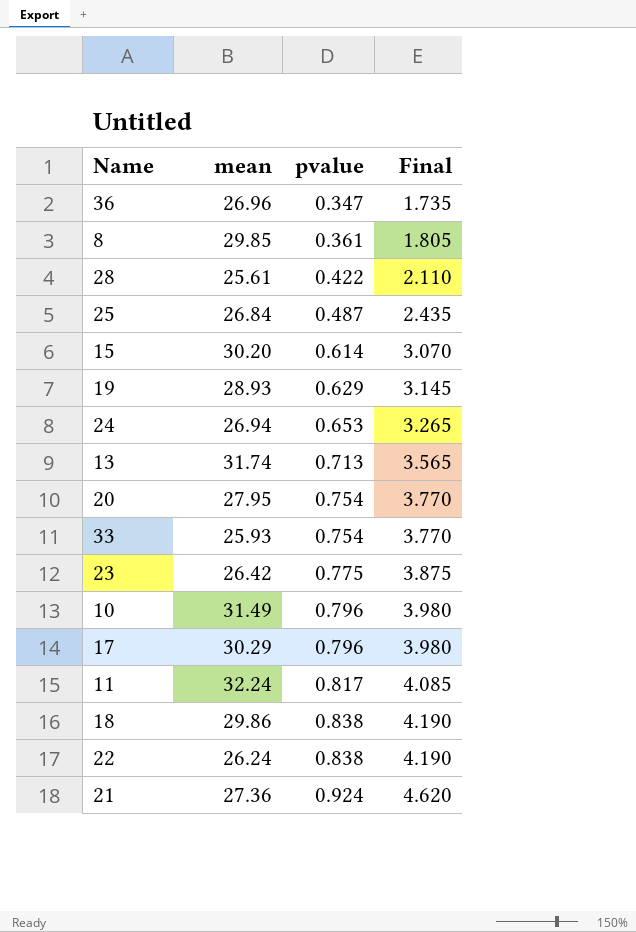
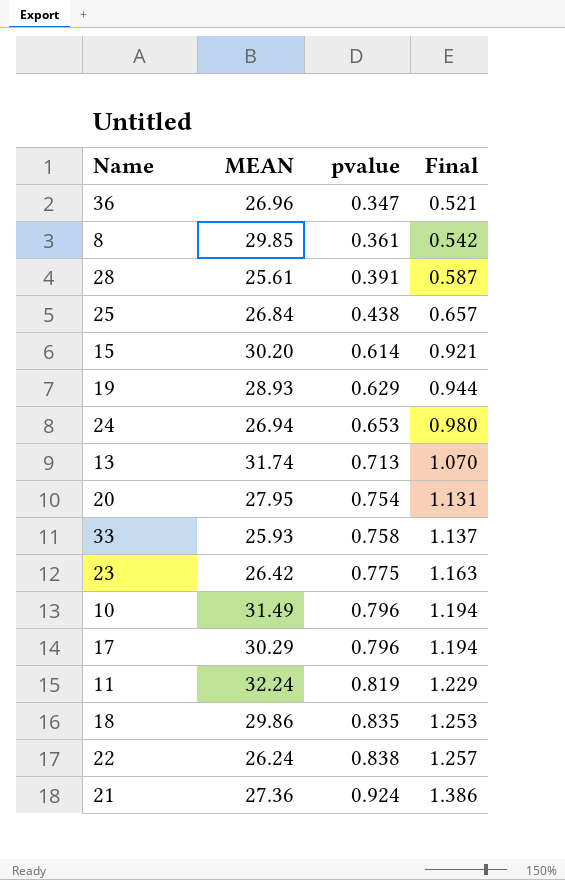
column name: mean -> MEAN
column Final | formula: [pvalue] * 5 -> [pvalue] * 1.5
28 | pvalue: 0.422 -> 0.391
25 | pvalue: 0.487 -> 0.438
33 | pvalue: 0.754 -> 0.758
11 | pvalue: 0.817 -> 0.819
18 | pvalue: 0.838 -> 0.835

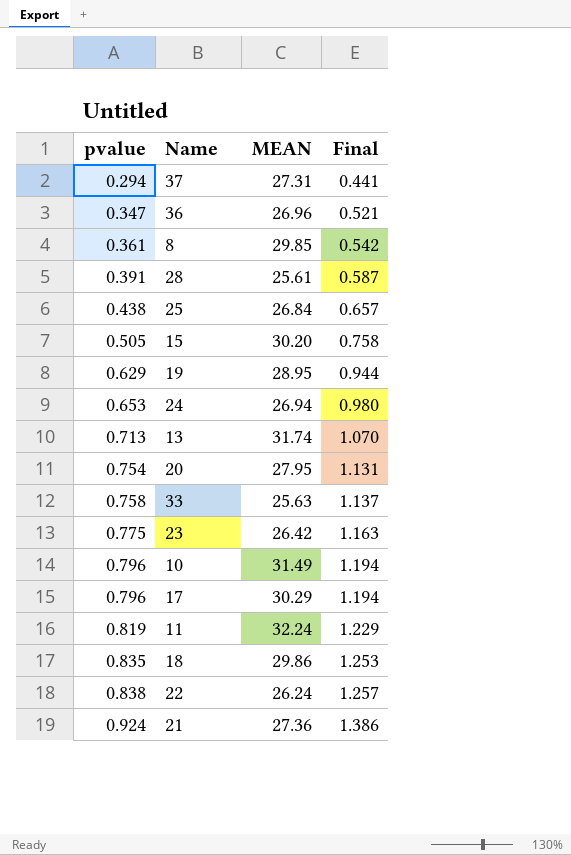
column pvalue | position: 3 -> 1
row 37: none -> 0.294 | 27.31 | 0.441
15 | pvalue: 0.614 -> 0.505
15 | Final: 0.921 -> 0.758
19 | MEAN: 28.93 -> 28.95
33 | MEAN: 25.93 -> 25.63

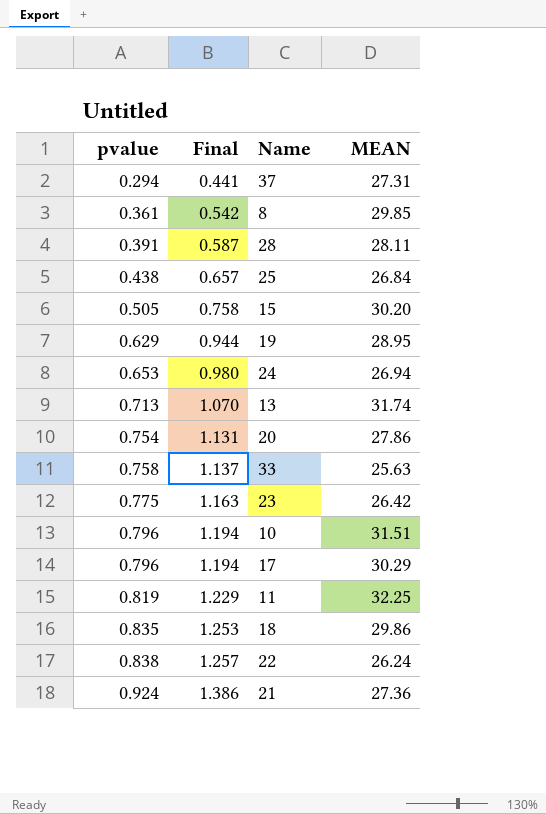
column Final | position: 4 -> 2
row 36: 0.347 | 26.96 | 0.521 -> none
28 | MEAN: 25.61 -> 28.11
20 | MEAN: 27.95 -> 27.86
10 | MEAN: 31.49 -> 31.51
11 | MEAN: 32.24 -> 32.25

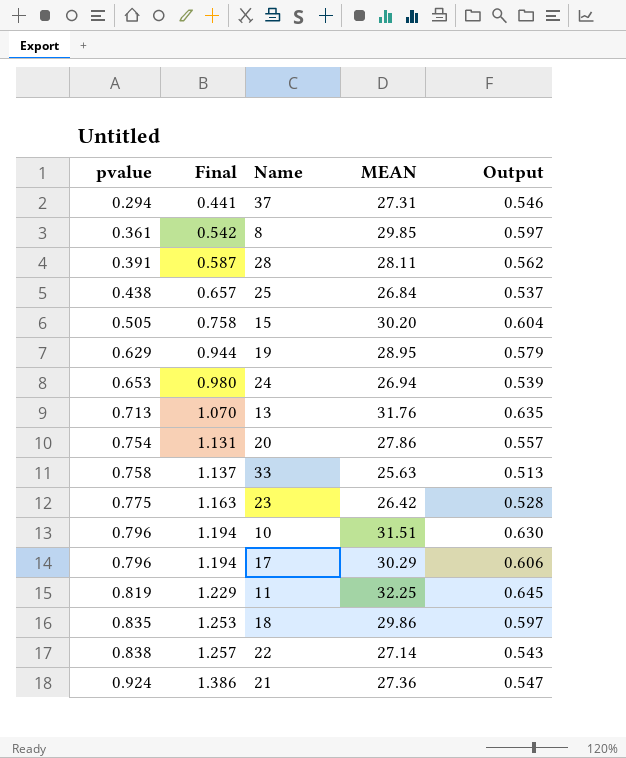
column Output | formula: none -> [MEAN] * 0.02
13 | MEAN: 31.74 -> 31.76
22 | MEAN: 26.24 -> 27.14

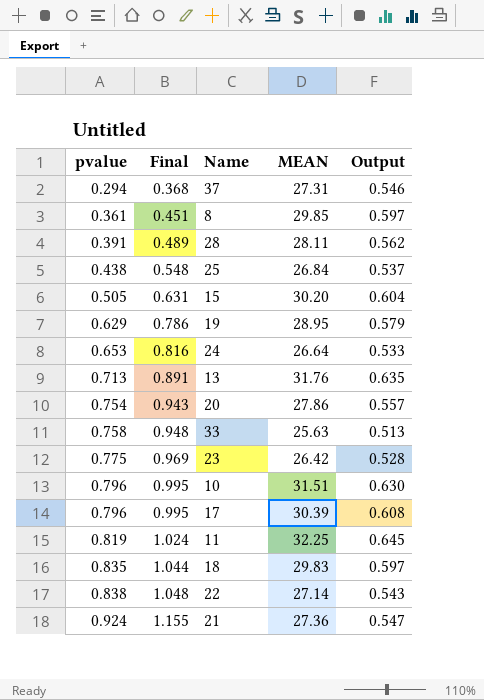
column Final | formula: [pvalue] * 1.5 -> [pvalue] * 1.25
24 | MEAN: 26.94 -> 26.64
24 | Output: 0.539 -> 0.533
17 | MEAN: 30.29 -> 30.39
17 | Output: 0.606 -> 0.608
18 | MEAN: 29.86 -> 29.83

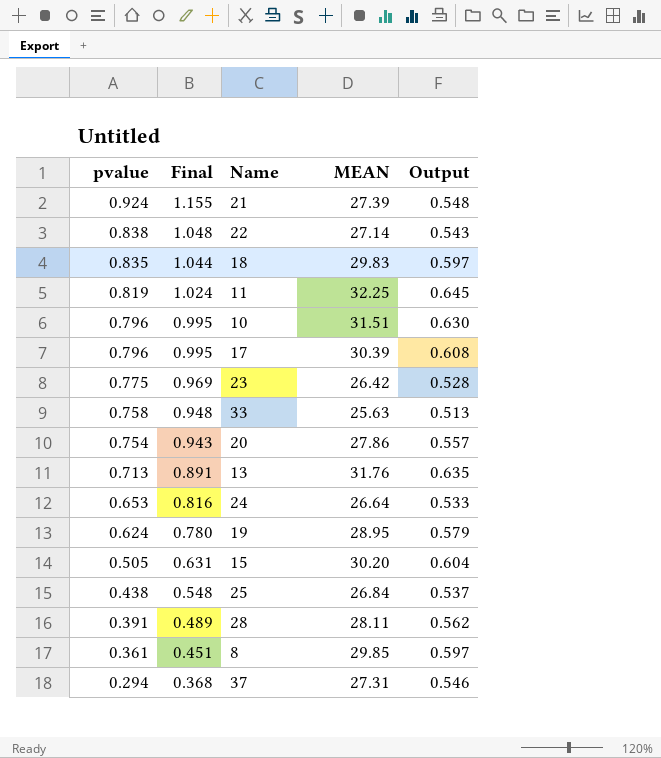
row order: pvalue ascending -> pvalue descending
21 | MEAN: 27.36 -> 27.39
21 | Output: 0.547 -> 0.548
19 | pvalue: 0.629 -> 0.624
19 | Final: 0.786 -> 0.780

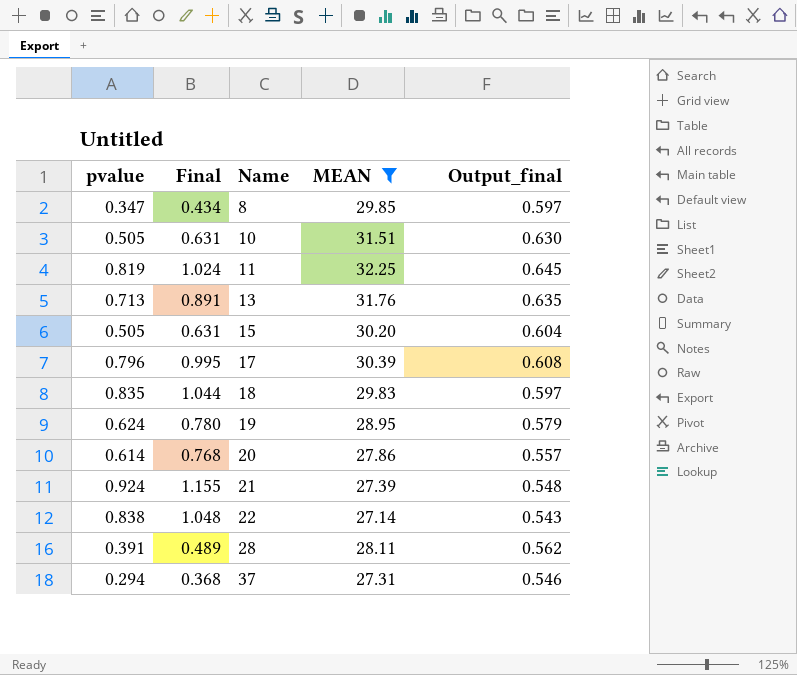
filter: none -> MEAN >= 27.14
row order: pvalue descending -> Name ascending
column name: Output -> Output_final
8 | pvalue: 0.361 -> 0.347
8 | Final: 0.451 -> 0.434
10 | pvalue: 0.796 -> 0.505
10 | Final: 0.995 -> 0.631
20 | pvalue: 0.754 -> 0.614
20 | Final: 0.943 -> 0.768

